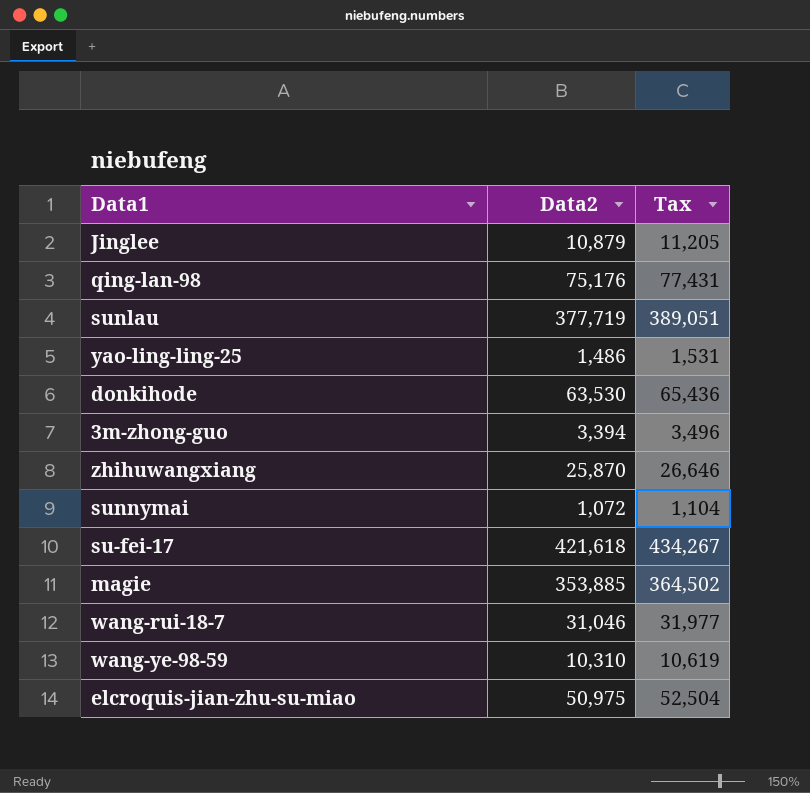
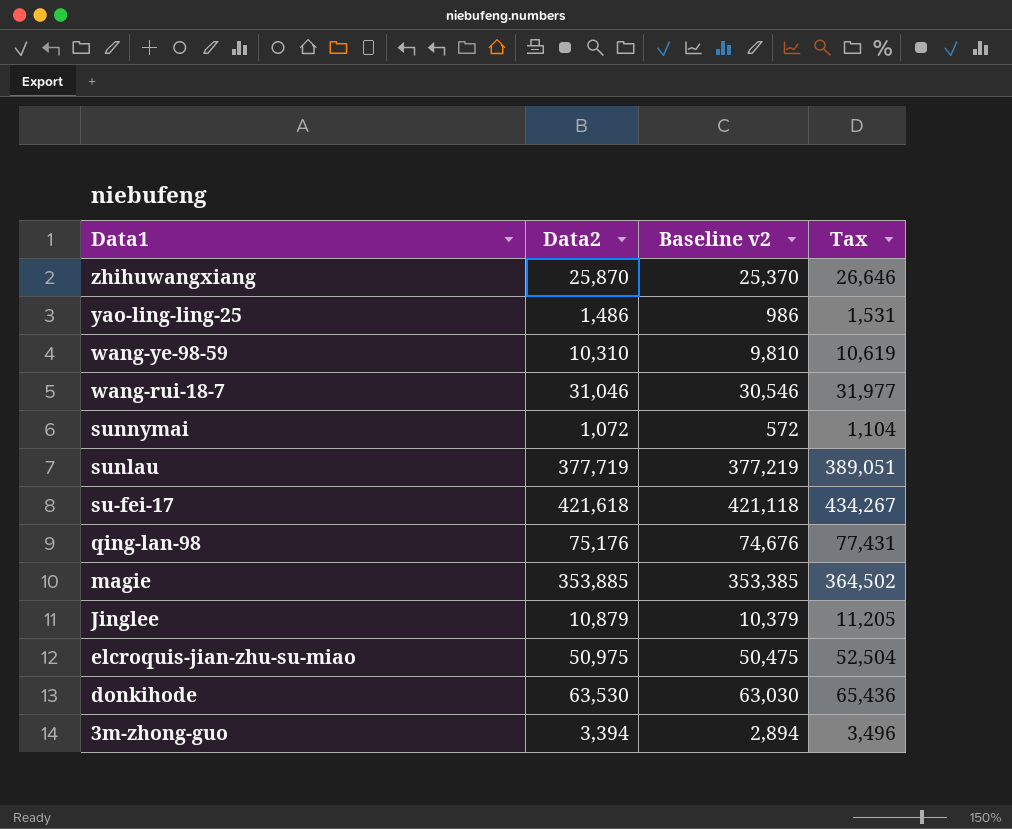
row order: none -> Data1 descending
column Baseline v2 | formula: none -> [Data2] - 500

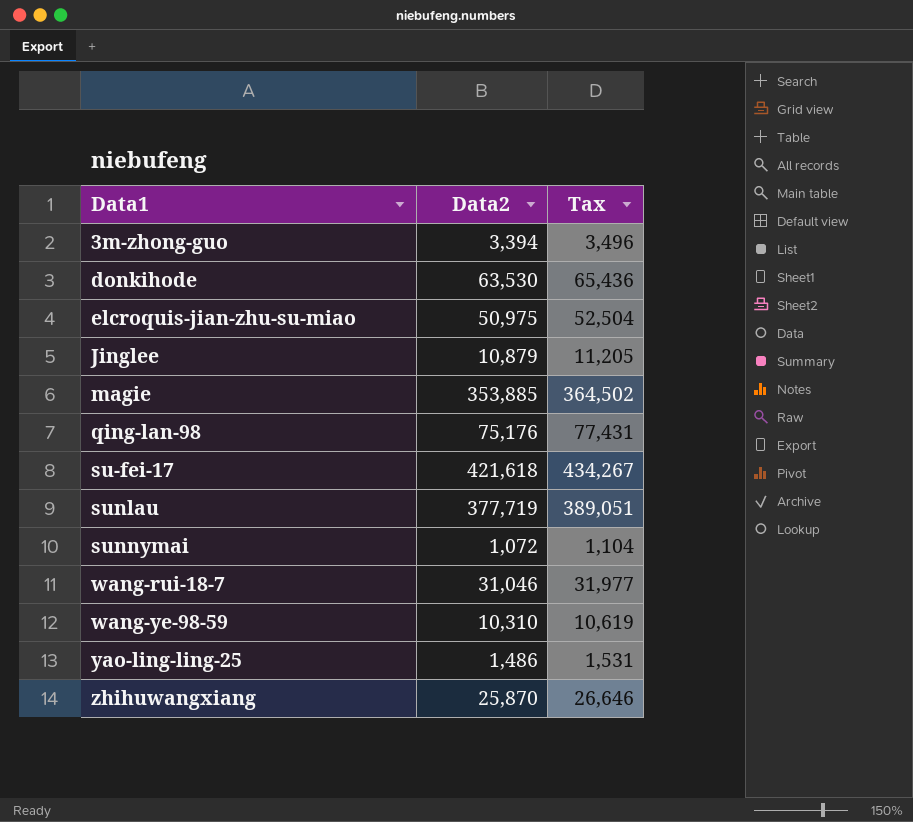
row order: Data1 descending -> Data1 ascending
column Baseline v2 | formula: [Data2] - 500 -> none

